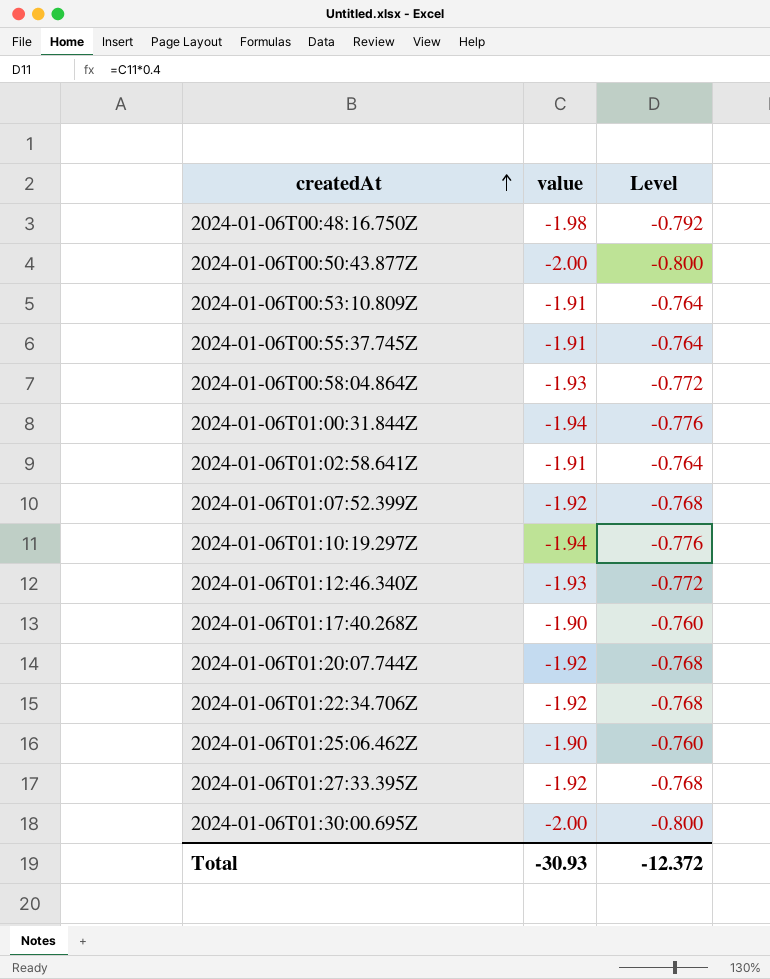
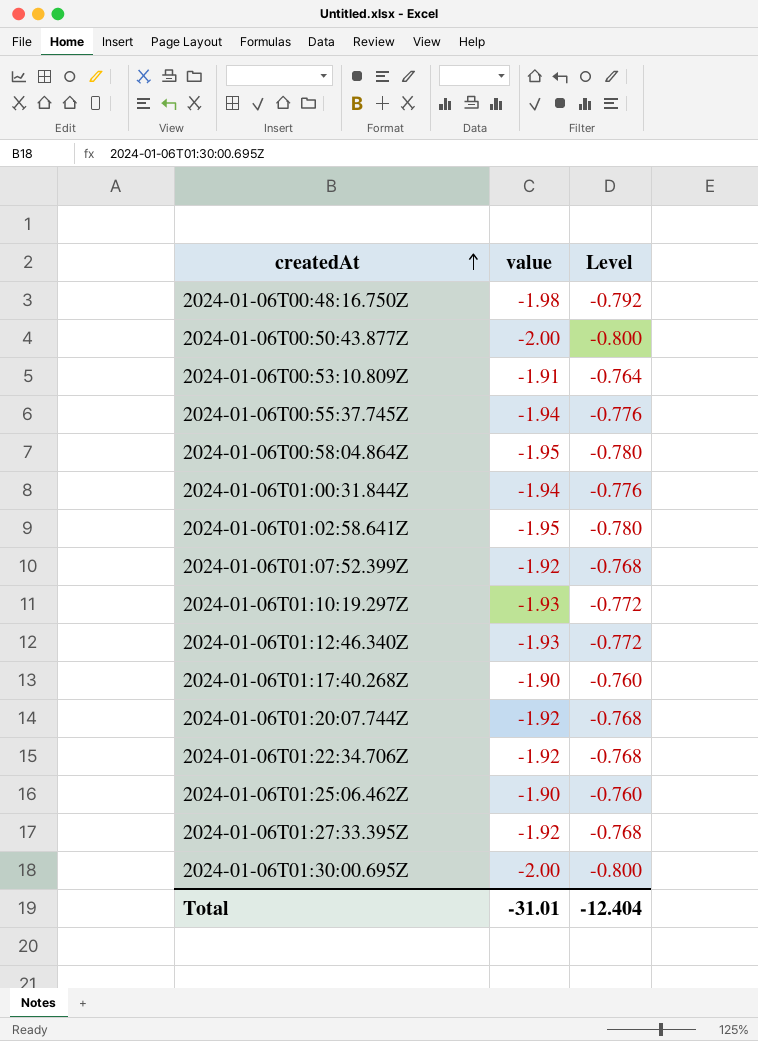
2024-01-06T00:55:37.745Z | value: -1.91 -> -1.94
2024-01-06T00:55:37.745Z | Level: -0.764 -> -0.776
2024-01-06T00:58:04.864Z | value: -1.93 -> -1.95
2024-01-06T00:58:04.864Z | Level: -0.772 -> -0.780
2024-01-06T01:02:58.641Z | value: -1.91 -> -1.95
2024-01-06T01:02:58.641Z | Level: -0.764 -> -0.780
2024-01-06T01:10:19.297Z | value: -1.94 -> -1.93
2024-01-06T01:10:19.297Z | Level: -0.776 -> -0.772
Total | value: -30.93 -> -31.01
Total | Level: -12.372 -> -12.404

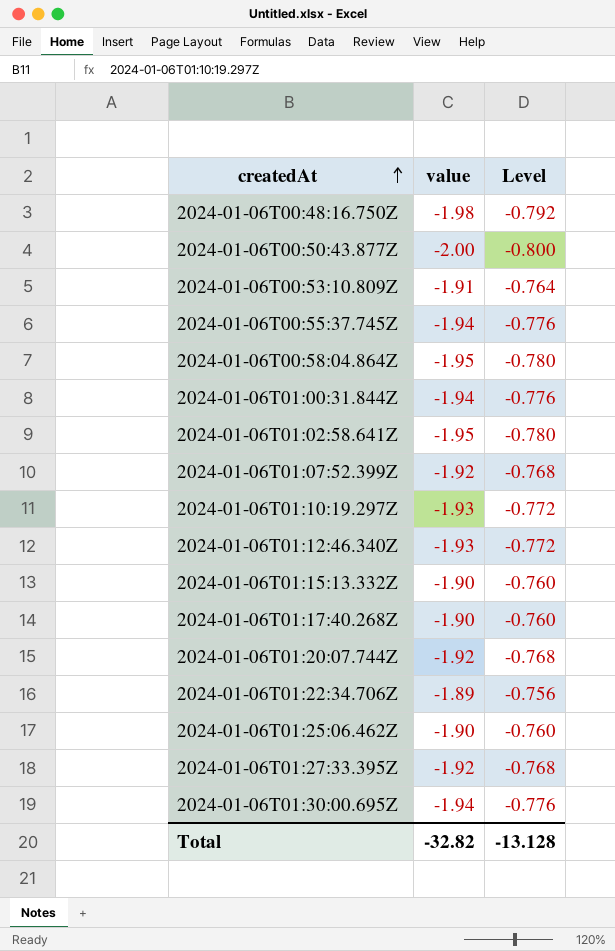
row 2024-01-06T01:15:13.332Z: none -> -1.90 | -0.760
2024-01-06T01:22:34.706Z | value: -1.92 -> -1.89
2024-01-06T01:22:34.706Z | Level: -0.768 -> -0.756
2024-01-06T01:30:00.695Z | value: -2.00 -> -1.94
2024-01-06T01:30:00.695Z | Level: -0.800 -> -0.776
Total | value: -31.01 -> -32.82
Total | Level: -12.404 -> -13.128

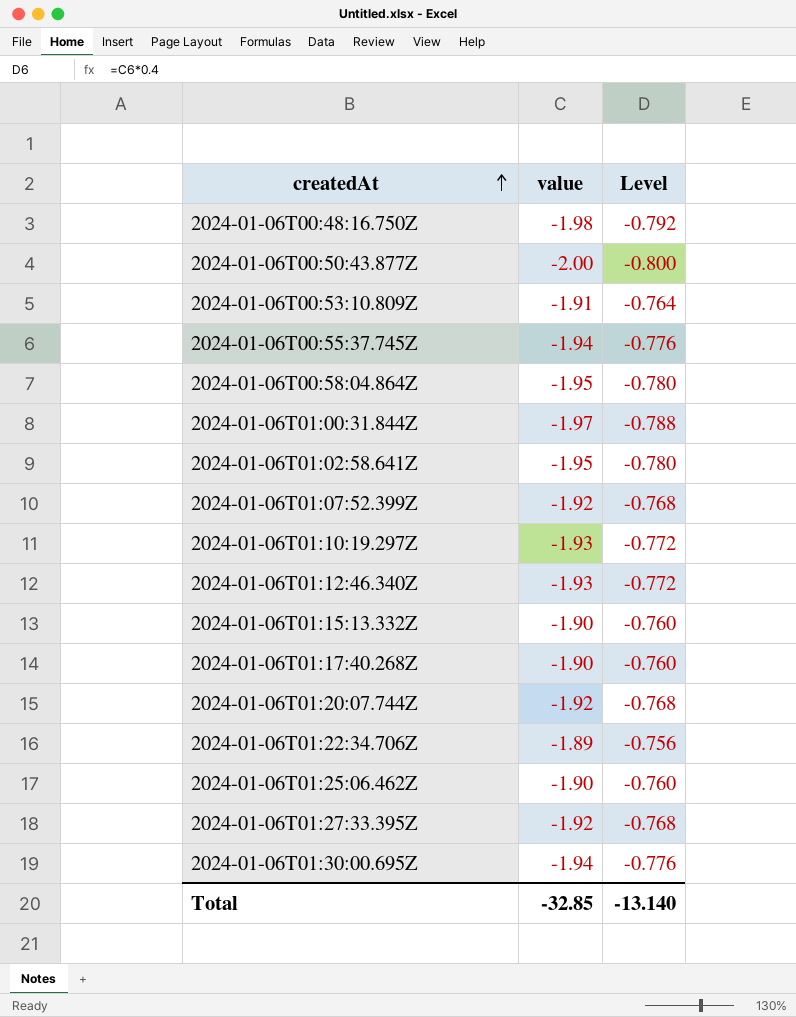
2024-01-06T01:00:31.844Z | value: -1.94 -> -1.97
2024-01-06T01:00:31.844Z | Level: -0.776 -> -0.788
Total | value: -32.82 -> -32.85
Total | Level: -13.128 -> -13.140

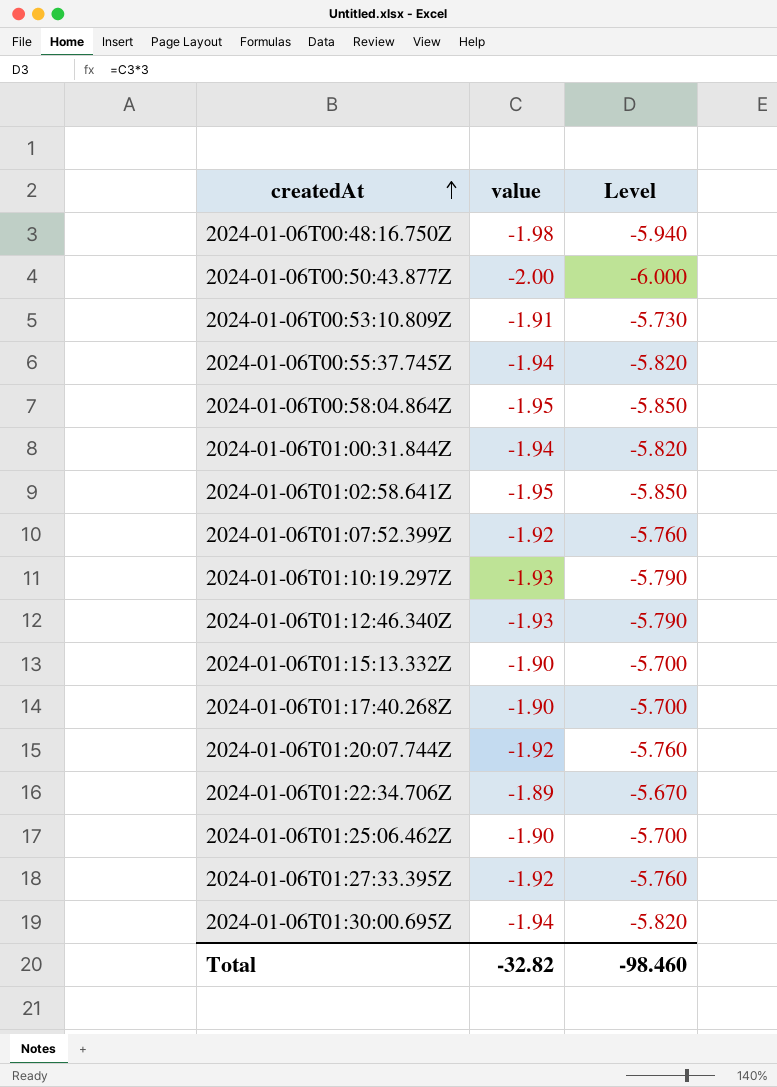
column Level | formula: [value] * 0.4 -> [value] * 3
2024-01-06T01:00:31.844Z | value: -1.97 -> -1.94
Total | value: -32.85 -> -32.82
Total | Level: -13.140 -> -98.460

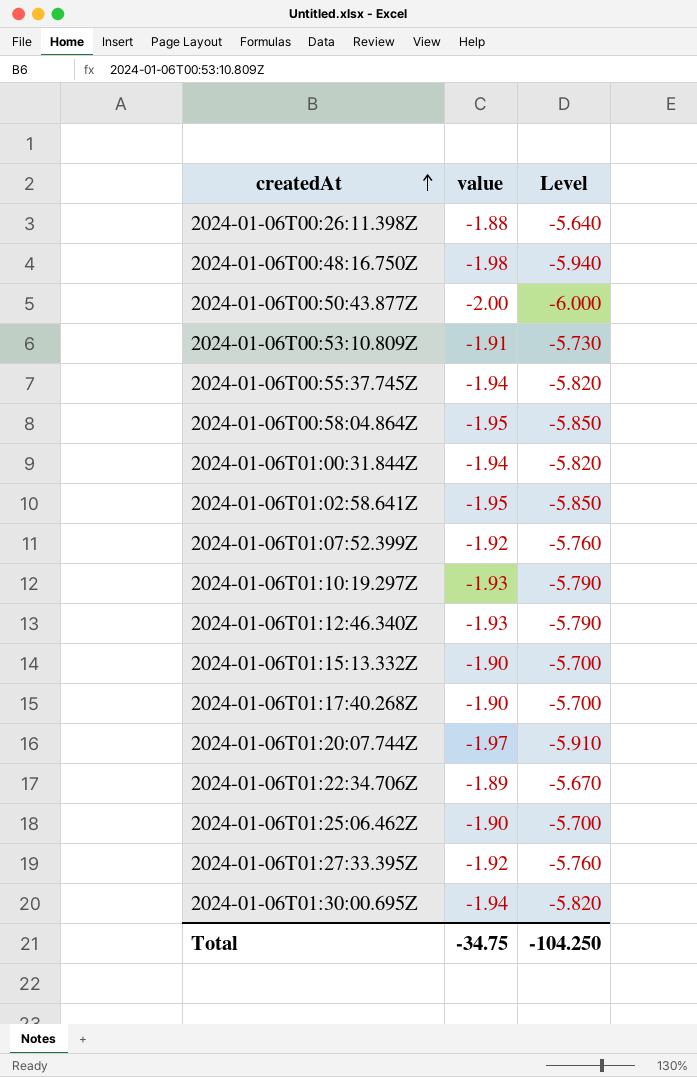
row 2024-01-06T00:26:11.398Z: none -> -1.88 | -5.640
2024-01-06T01:20:07.744Z | value: -1.92 -> -1.97
2024-01-06T01:20:07.744Z | Level: -5.760 -> -5.910
Total | value: -32.82 -> -34.75
Total | Level: -98.460 -> -104.250

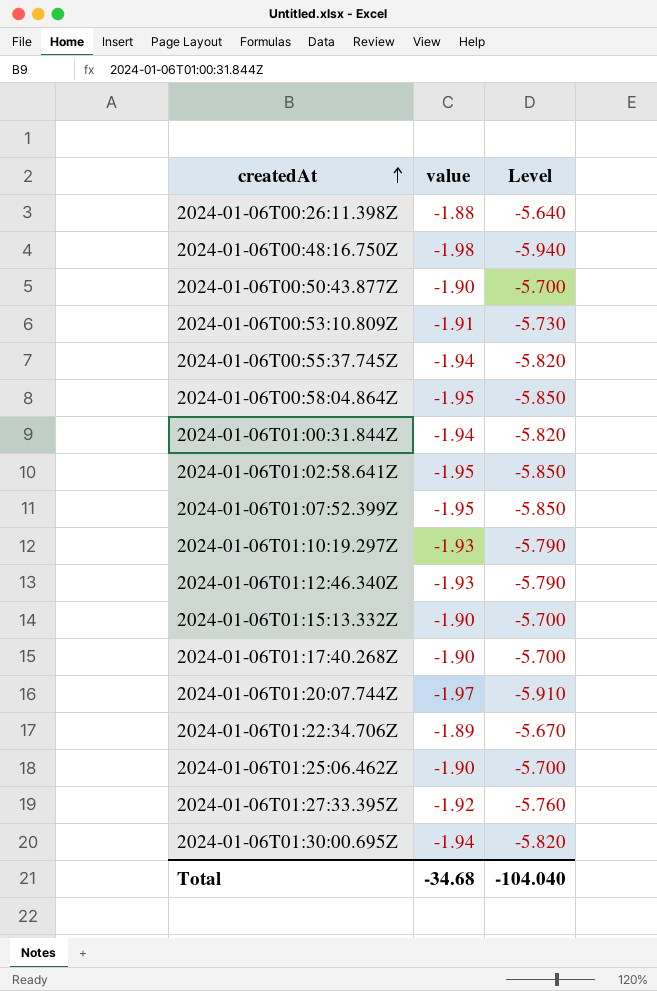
2024-01-06T00:50:43.877Z | value: -2.00 -> -1.90
2024-01-06T00:50:43.877Z | Level: -6.000 -> -5.700
2024-01-06T01:07:52.399Z | value: -1.92 -> -1.95
2024-01-06T01:07:52.399Z | Level: -5.760 -> -5.850
Total | value: -34.75 -> -34.68
Total | Level: -104.250 -> -104.040

